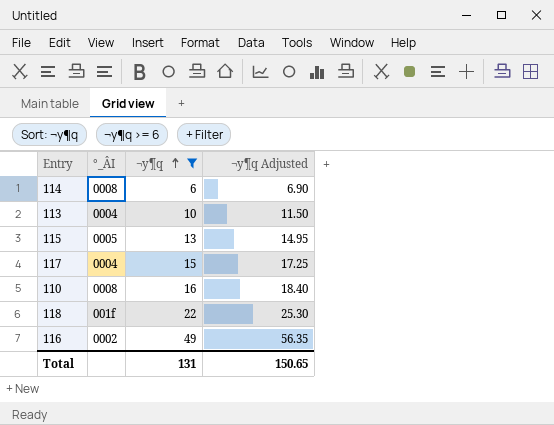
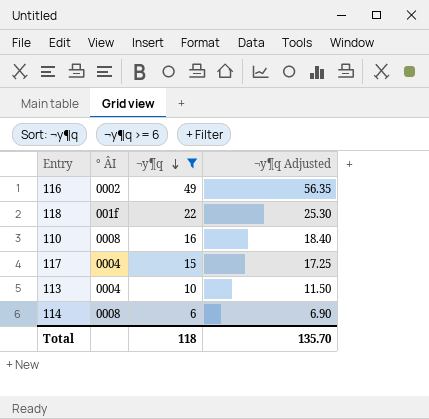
row order: ¬y¶q ascending -> ¬y¶q descending
column name: °_ÂI -> ° ÂI
row 115: 0005 | 13 | 14.95 -> none
Total | ¬y¶q: 131 -> 118
Total | ¬y¶q Adjusted: 150.65 -> 135.70

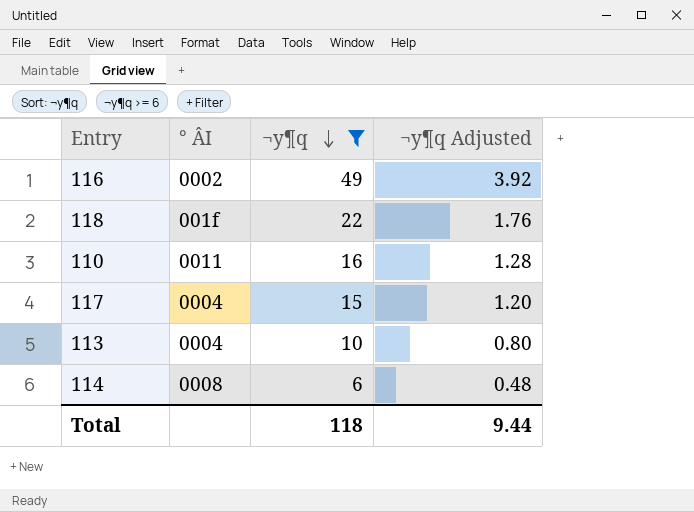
column ¬y¶q Adjusted | formula: [¬y¶q] * 1.15 -> [¬y¶q] * 0.08
110 | ° ÂI: 0008 -> 0011
Total | ¬y¶q Adjusted: 135.70 -> 9.44

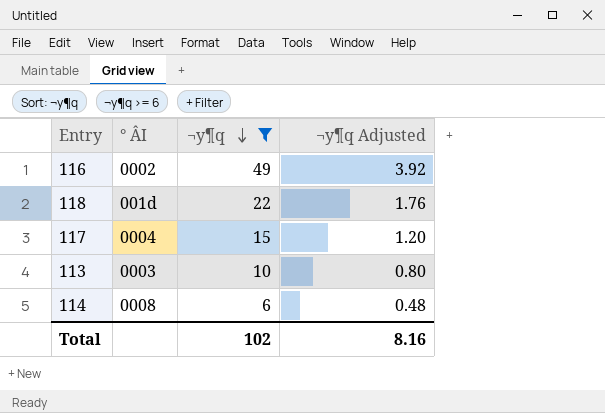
row 110: 0011 | 16 | 1.28 -> none
118 | ° ÂI: 001f -> 001d
113 | ° ÂI: 0004 -> 0003
Total | ¬y¶q: 118 -> 102
Total | ¬y¶q Adjusted: 9.44 -> 8.16

